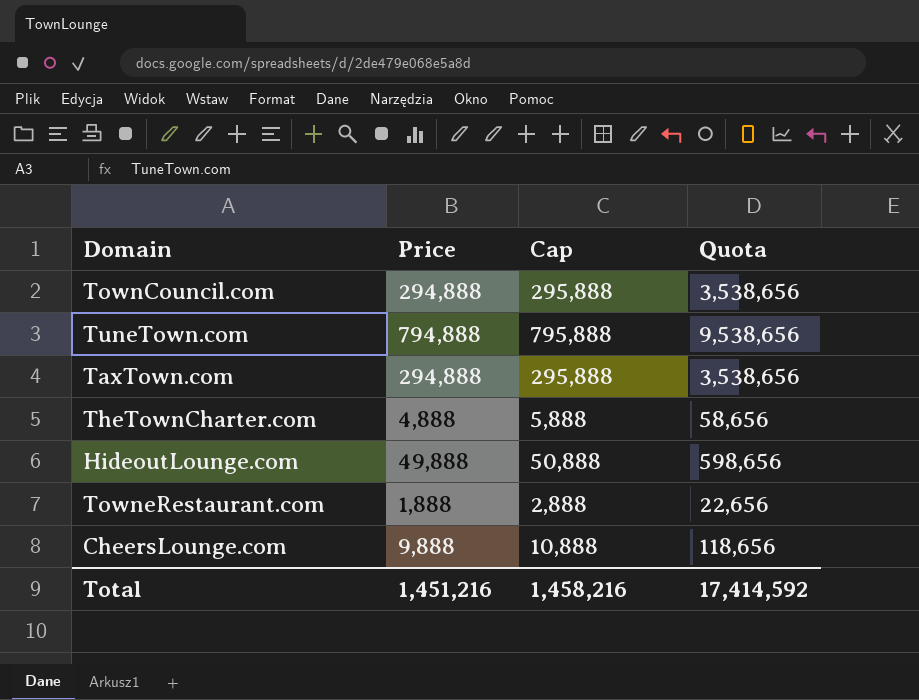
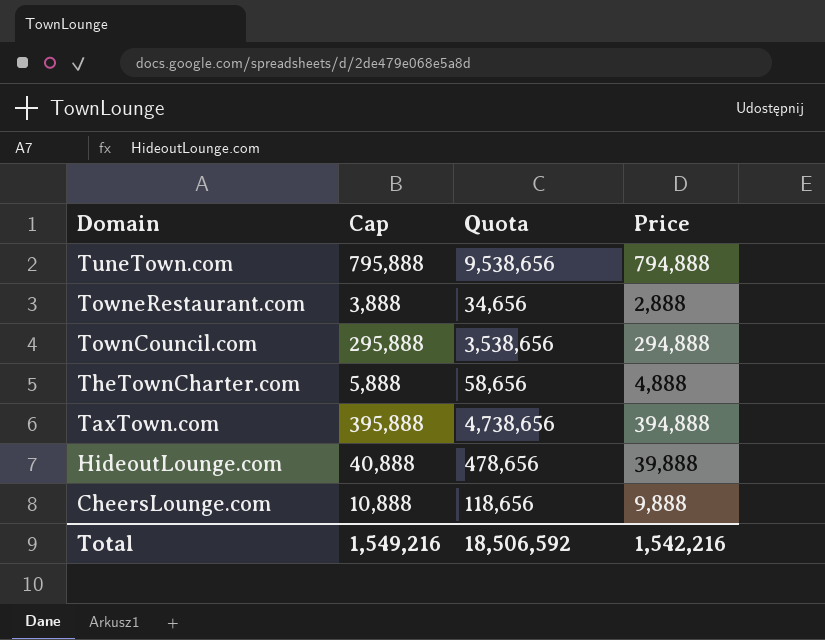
row order: none -> Domain descending
column Price | position: 2 -> 4
TowneRestaurant.com | Cap: 2,888 -> 3,888
TowneRestaurant.com | Quota: 22,656 -> 34,656
TowneRestaurant.com | Price: 1,888 -> 2,888
TaxTown.com | Cap: 295,888 -> 395,888
TaxTown.com | Quota: 3,538,656 -> 4,738,656
TaxTown.com | Price: 294,888 -> 394,888
HideoutLounge.com | Cap: 50,888 -> 40,888
HideoutLounge.com | Quota: 598,656 -> 478,656
HideoutLounge.com | Price: 49,888 -> 39,888
Total | Cap: 1,458,216 -> 1,549,216
Total | Quota: 17,414,592 -> 18,506,592
Total | Price: 1,451,216 -> 1,542,216

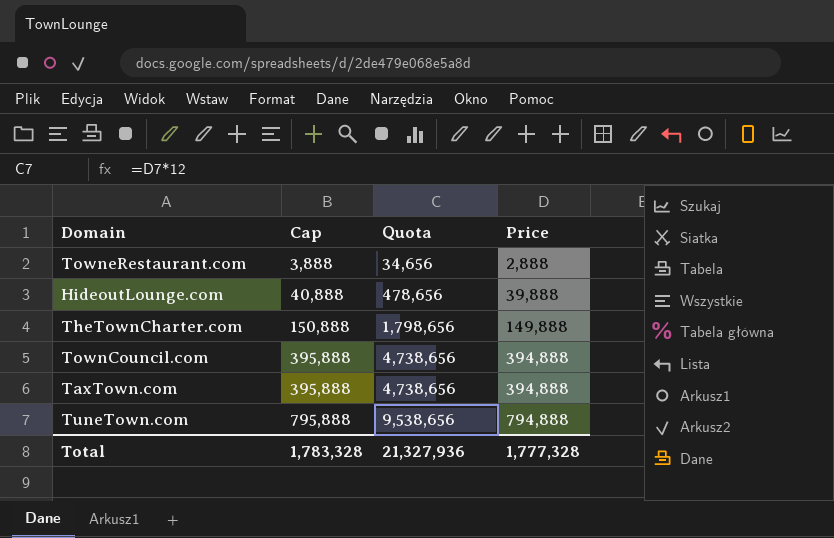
row order: Domain descending -> Cap ascending
row CheersLounge.com: 10,888 | 118,656 | 9,888 -> none
TheTownCharter.com | Cap: 5,888 -> 150,888
TheTownCharter.com | Quota: 58,656 -> 1,798,656
TheTownCharter.com | Price: 4,888 -> 149,888
TownCouncil.com | Cap: 295,888 -> 395,888
TownCouncil.com | Quota: 3,538,656 -> 4,738,656
TownCouncil.com | Price: 294,888 -> 394,888
Total | Cap: 1,549,216 -> 1,783,328
Total | Quota: 18,506,592 -> 21,327,936
Total | Price: 1,542,216 -> 1,777,328

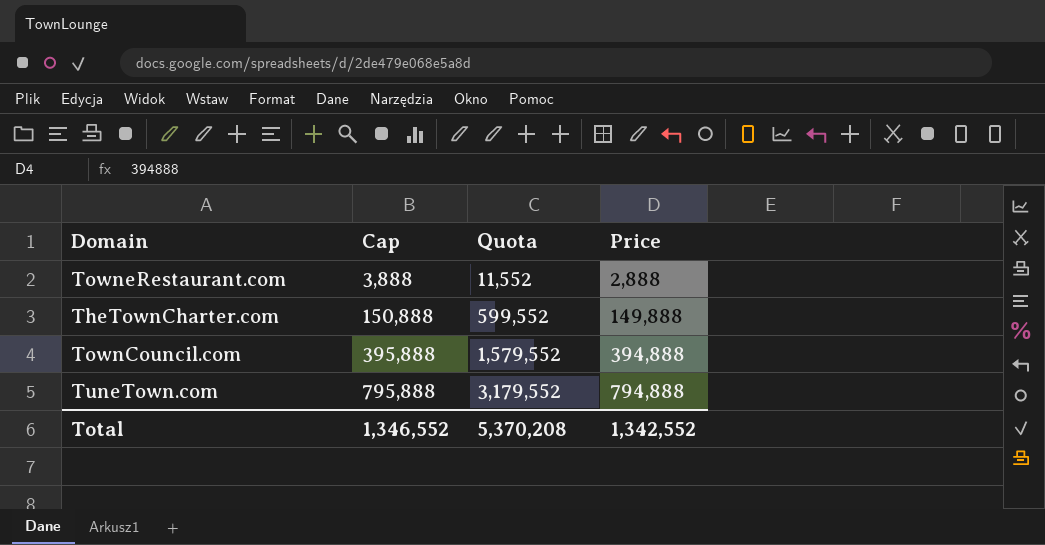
column Quota | formula: [Price] * 12 -> [Price] * 4
row HideoutLounge.com: 40,888 | 478,656 | 39,888 -> none
row TaxTown.com: 395,888 | 4,738,656 | 394,888 -> none
Total | Cap: 1,783,328 -> 1,346,552
Total | Quota: 21,327,936 -> 5,370,208
Total | Price: 1,777,328 -> 1,342,552

